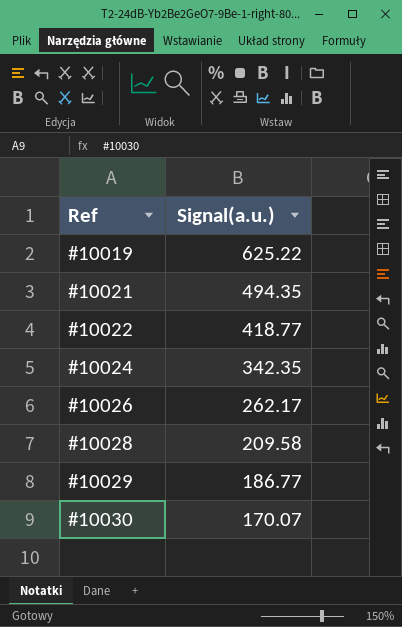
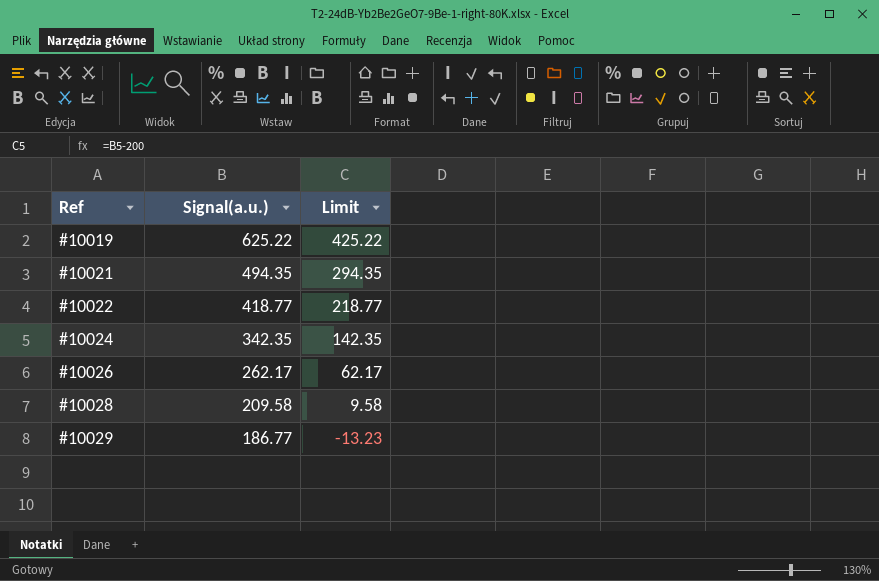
column Limit | formula: none -> [Signal(a.u.)] - 200
row #10030: 170.07 -> none

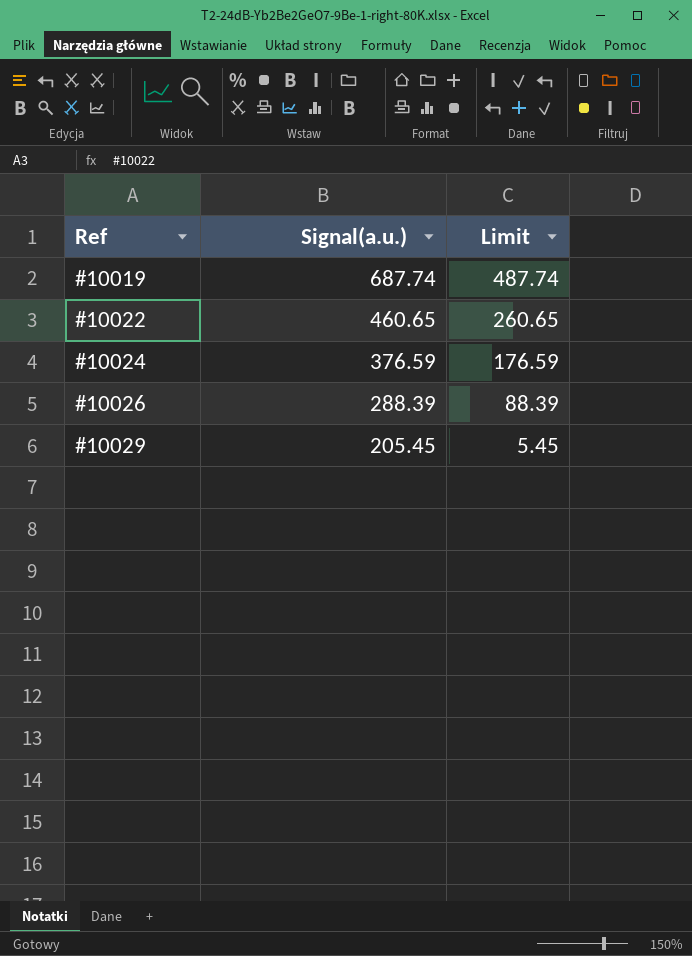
row #10021: 494.35 | 294.35 -> none
row #10028: 209.58 | 9.58 -> none
#10019 | Signal(a.u.): 625.22 -> 687.74
#10019 | Limit: 425.22 -> 487.74
#10022 | Signal(a.u.): 418.77 -> 460.65
#10022 | Limit: 218.77 -> 260.65
#10024 | Signal(a.u.): 342.35 -> 376.59
#10024 | Limit: 142.35 -> 176.59
#10026 | Signal(a.u.): 262.17 -> 288.39
#10026 | Limit: 62.17 -> 88.39
#10029 | Signal(a.u.): 186.77 -> 205.45
#10029 | Limit: -13.23 -> 5.45

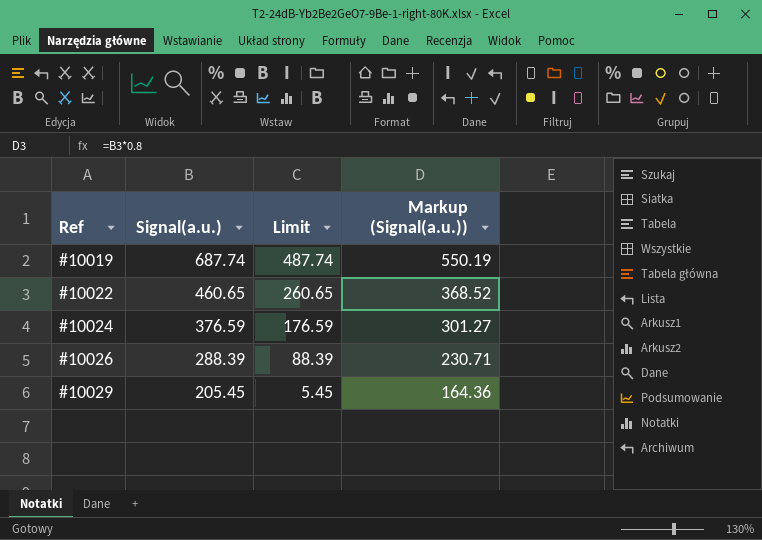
column Markup (Signal(a.u.)) | formula: none -> [Signal(a.u.)] * 0.8

